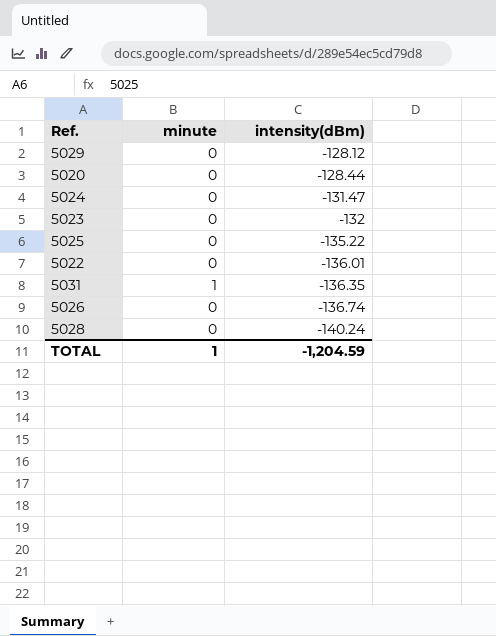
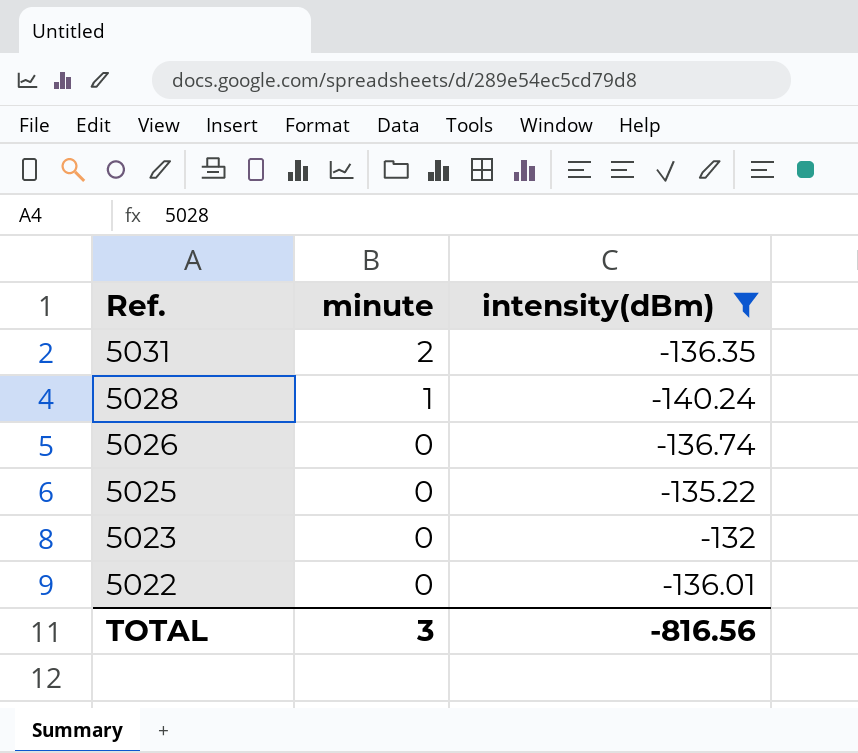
filter: none -> intensity(dBm) <= -132
row order: intensity(dBm) descending -> Ref. descending
5031 | minute: 1 -> 2
5028 | minute: 0 -> 1
TOTAL | minute: 1 -> 3
TOTAL | intensity(dBm): -1,204.59 -> -816.56

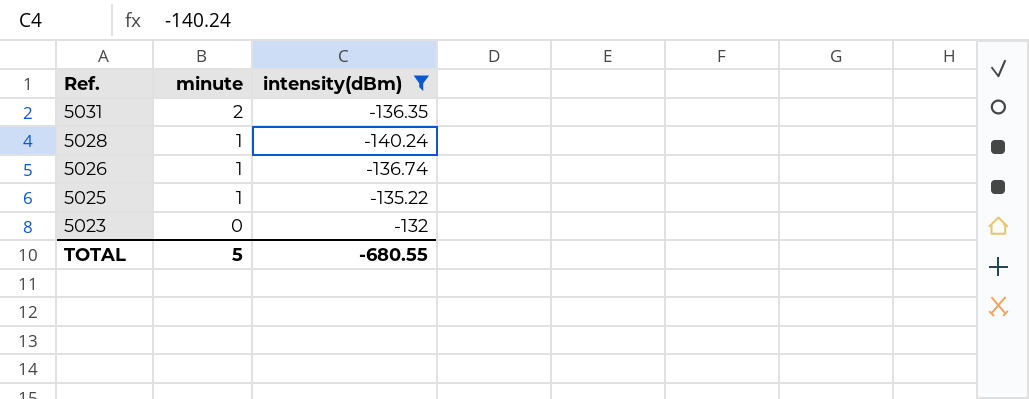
row 5022: 0 | -136.01 -> none
5026 | minute: 0 -> 1
5025 | minute: 0 -> 1
TOTAL | minute: 3 -> 5
TOTAL | intensity(dBm): -816.56 -> -680.55

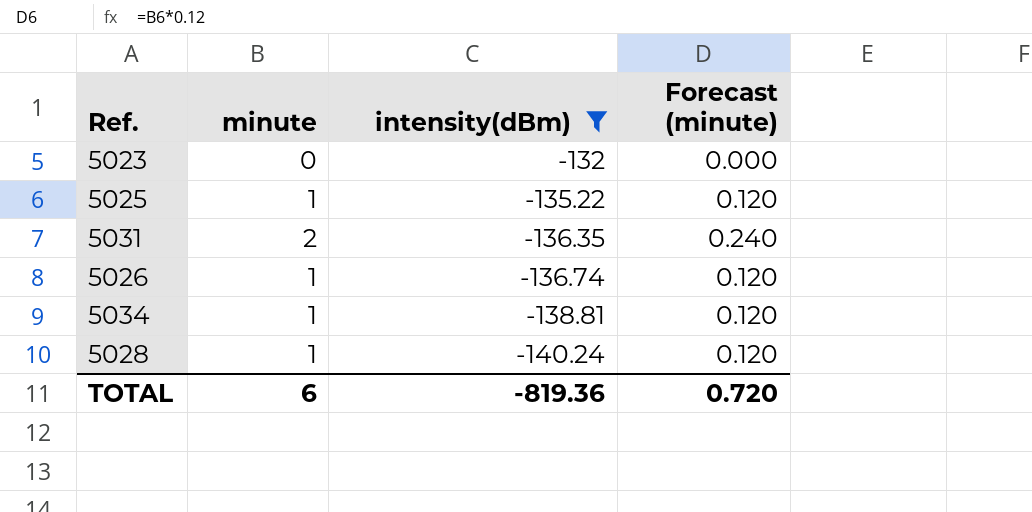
row order: Ref. descending -> intensity(dBm) descending
column Forecast (minute) | formula: none -> [minute] * 0.12
row 5034: none -> 1 | -138.81 | 0.120
TOTAL | minute: 5 -> 6
TOTAL | intensity(dBm): -680.55 -> -819.36

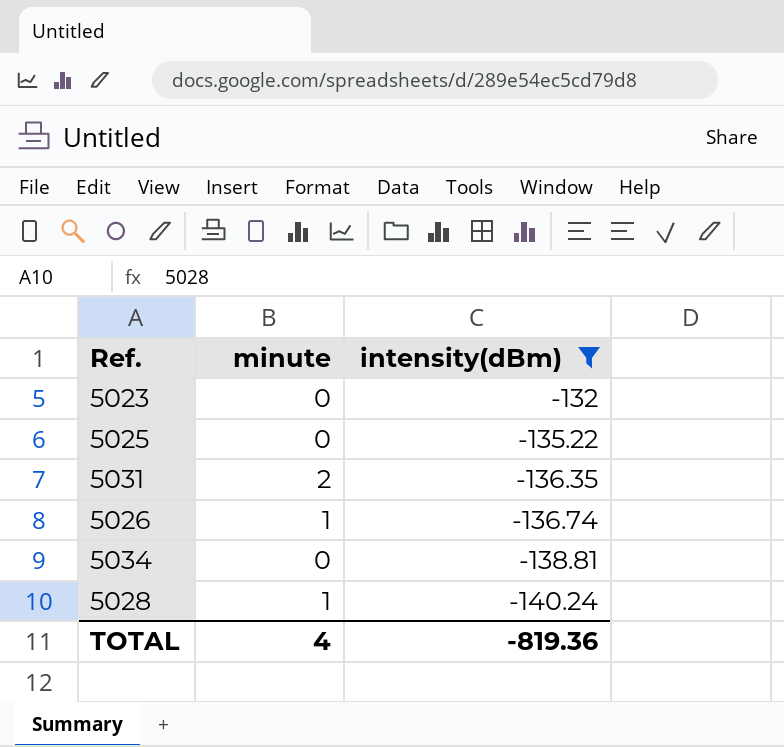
column Forecast (minute) | formula: [minute] * 0.12 -> none
5025 | minute: 1 -> 0
5034 | minute: 1 -> 0
TOTAL | minute: 6 -> 4

